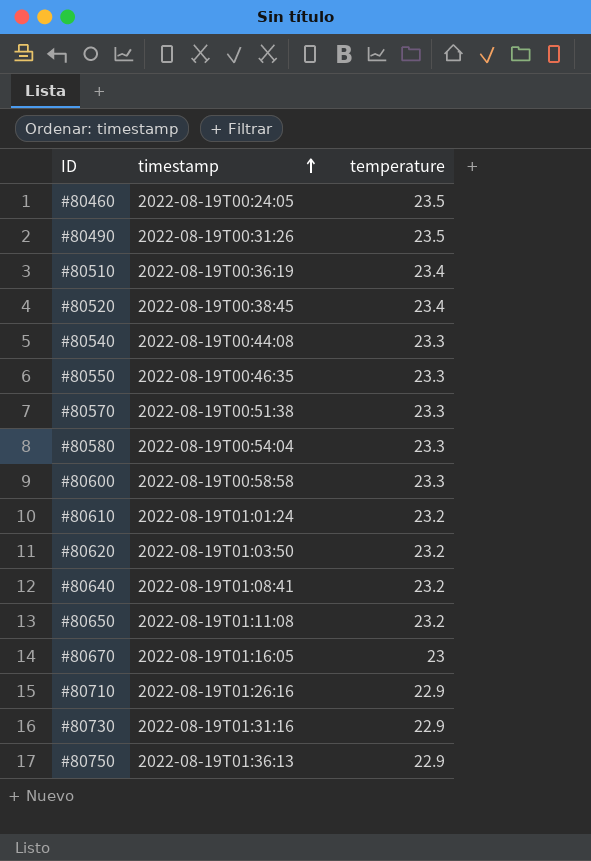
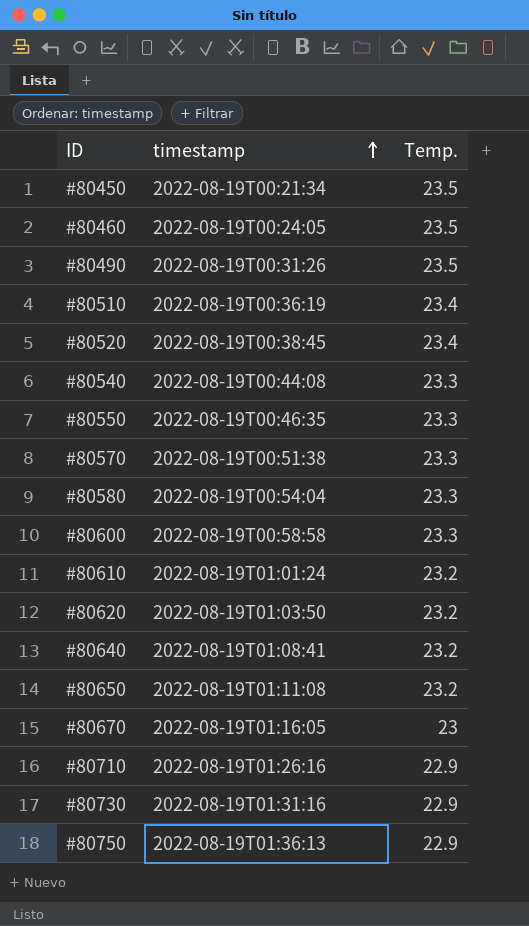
column name: temperature -> Temp.
row #80450: none -> 2022-08-19T00:21:34 | 23.5

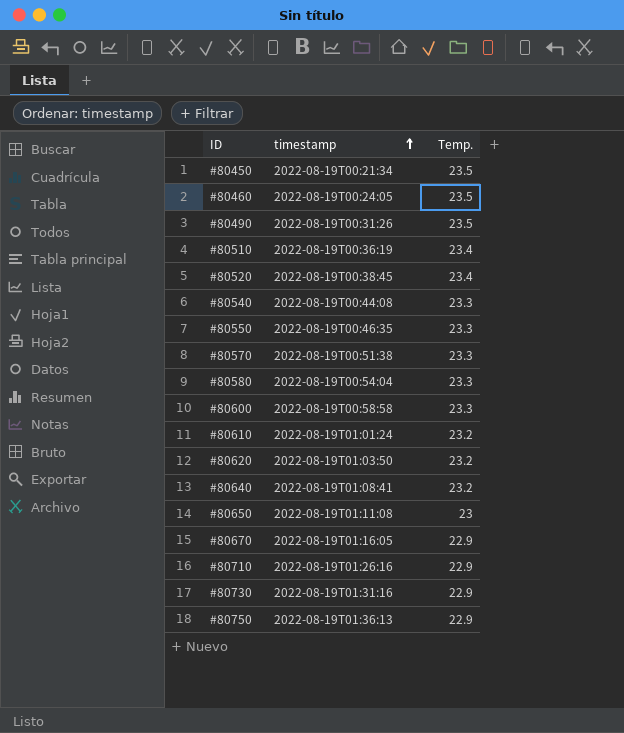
#80650 | Temp.: 23.2 -> 23
#80670 | Temp.: 23 -> 22.9

